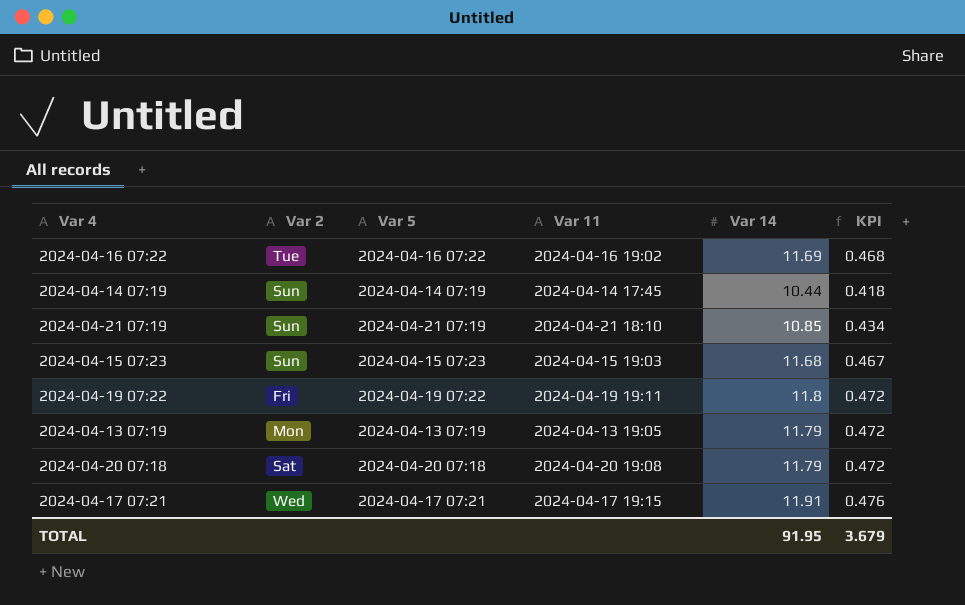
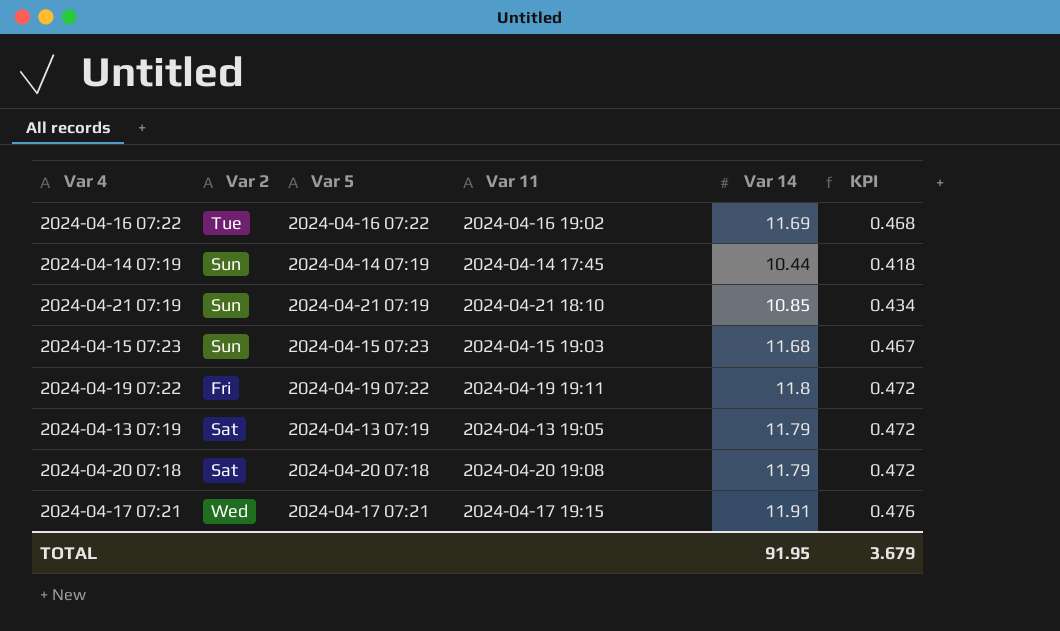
2024-04-13 07:19 | Var 2: Mon -> Sat

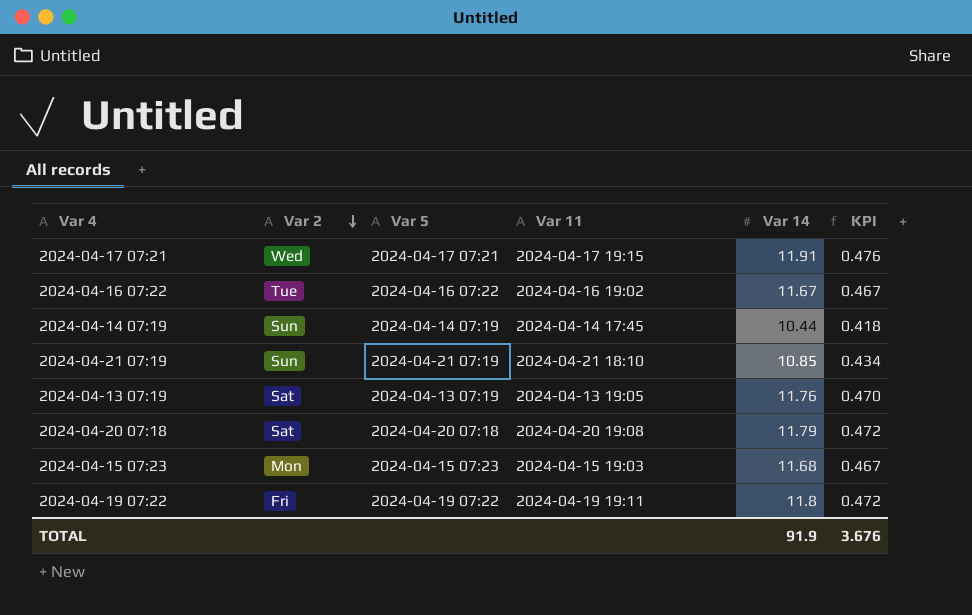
row order: none -> Var 2 descending
2024-04-16 07:22 | Var 14: 11.69 -> 11.67
2024-04-16 07:22 | KPI: 0.468 -> 0.467
2024-04-13 07:19 | Var 14: 11.79 -> 11.76
2024-04-13 07:19 | KPI: 0.472 -> 0.470
2024-04-15 07:23 | Var 2: Sun -> Mon
TOTAL | Var 14: 91.95 -> 91.9
TOTAL | KPI: 3.679 -> 3.676

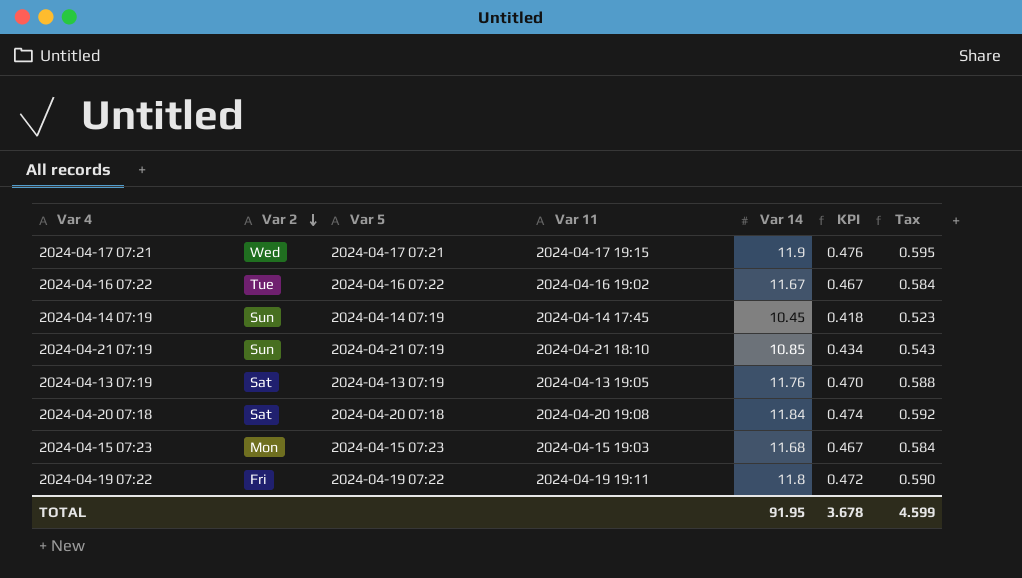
column Tax | formula: none -> [Var 14] * 0.05
2024-04-17 07:21 | Var 14: 11.91 -> 11.9
2024-04-14 07:19 | Var 14: 10.44 -> 10.45
2024-04-20 07:18 | Var 14: 11.79 -> 11.84
2024-04-20 07:18 | KPI: 0.472 -> 0.474
TOTAL | Var 14: 91.9 -> 91.95
TOTAL | KPI: 3.676 -> 3.678

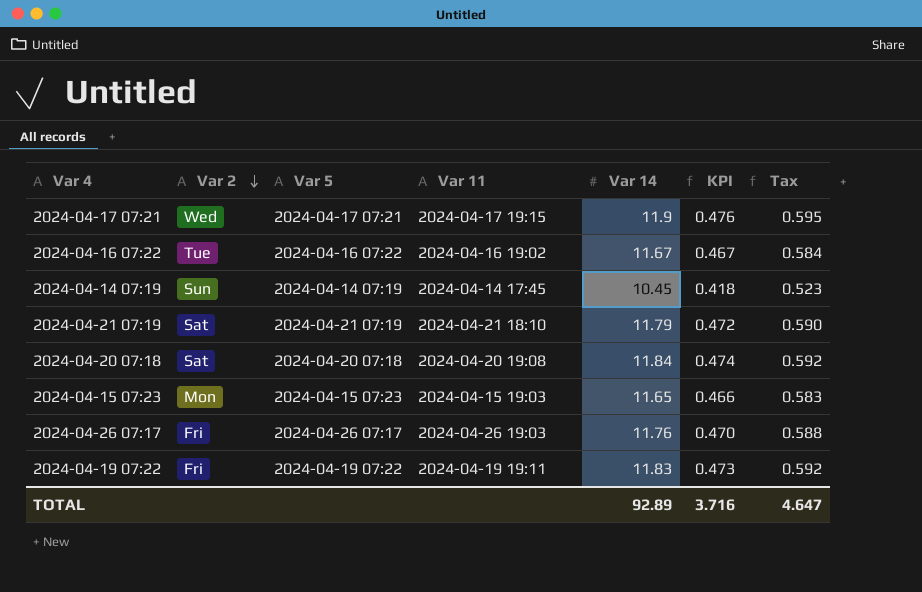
row 2024-04-13 07:19: Sat | 2024-04-13 07:19 | 2024-04-13 19:05 | 11.76 | 0.470 | 0.588 -> none
2024-04-21 07:19 | Var 2: Sun -> Sat
2024-04-21 07:19 | Var 14: 10.85 -> 11.79
2024-04-21 07:19 | KPI: 0.434 -> 0.472
2024-04-21 07:19 | Tax: 0.543 -> 0.590
2024-04-15 07:23 | Var 14: 11.68 -> 11.65
2024-04-15 07:23 | KPI: 0.467 -> 0.466
2024-04-15 07:23 | Tax: 0.584 -> 0.583
row 2024-04-26 07:17: none -> Fri | 2024-04-26 07:17 | 2024-04-26 19:03 | 11.76 | 0.470 | 0.588
2024-04-19 07:22 | Var 14: 11.8 -> 11.83
2024-04-19 07:22 | KPI: 0.472 -> 0.473
2024-04-19 07:22 | Tax: 0.590 -> 0.592
TOTAL | Var 14: 91.95 -> 92.89
TOTAL | KPI: 3.678 -> 3.716
TOTAL | Tax: 4.599 -> 4.647

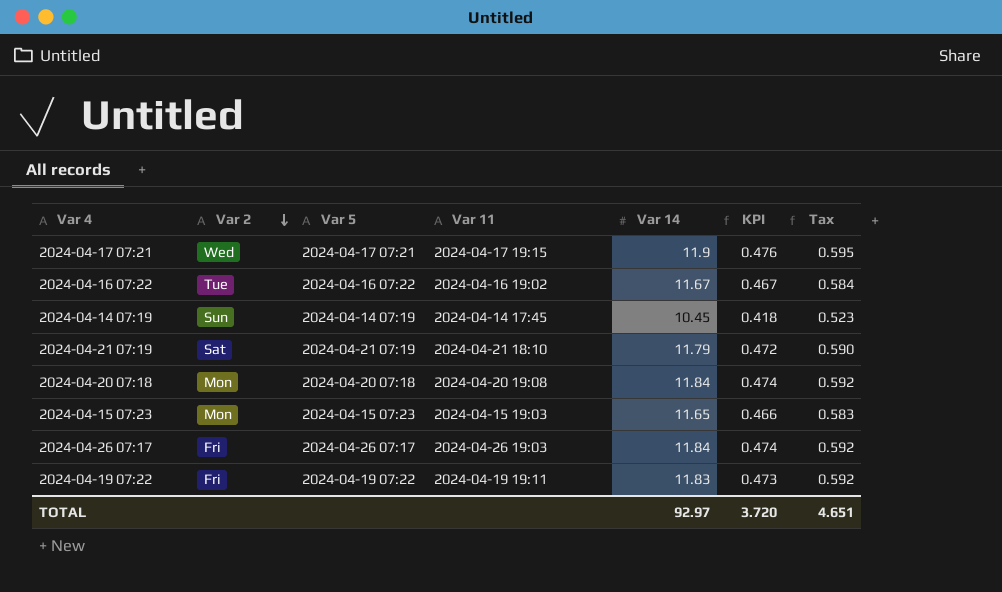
2024-04-20 07:18 | Var 2: Sat -> Mon
2024-04-26 07:17 | Var 14: 11.76 -> 11.84
2024-04-26 07:17 | KPI: 0.470 -> 0.474
2024-04-26 07:17 | Tax: 0.588 -> 0.592
TOTAL | Var 14: 92.89 -> 92.97
TOTAL | KPI: 3.716 -> 3.720
TOTAL | Tax: 4.647 -> 4.651

